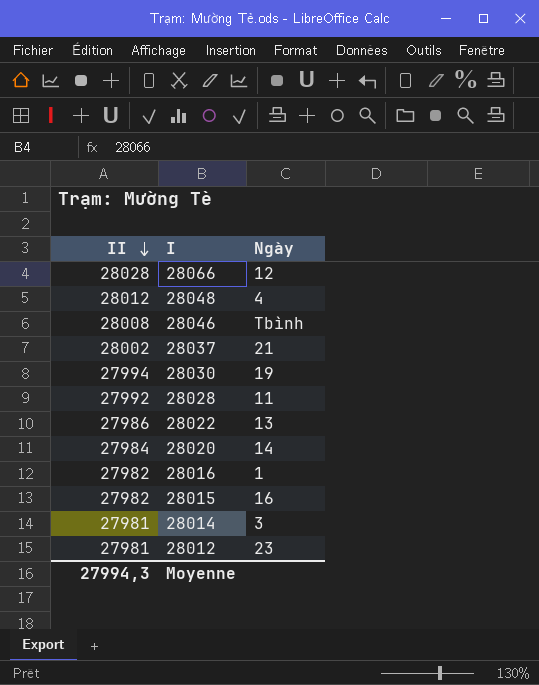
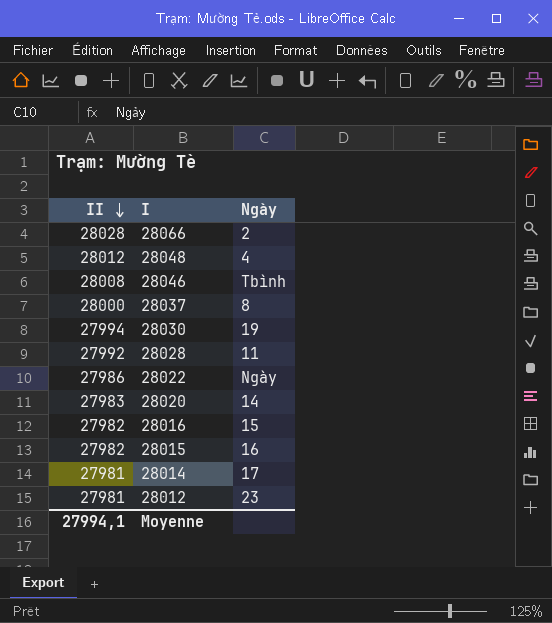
28066 | Ngày: 12 -> 2
28037 | II: 28002 -> 28000
28037 | Ngày: 21 -> 8
28022 | Ngày: 13 -> Ngày
28020 | II: 27984 -> 27983
28016 | Ngày: 1 -> 15
28014 | Ngày: 3 -> 17
Moyenne | II: 27994,3 -> 27994,1

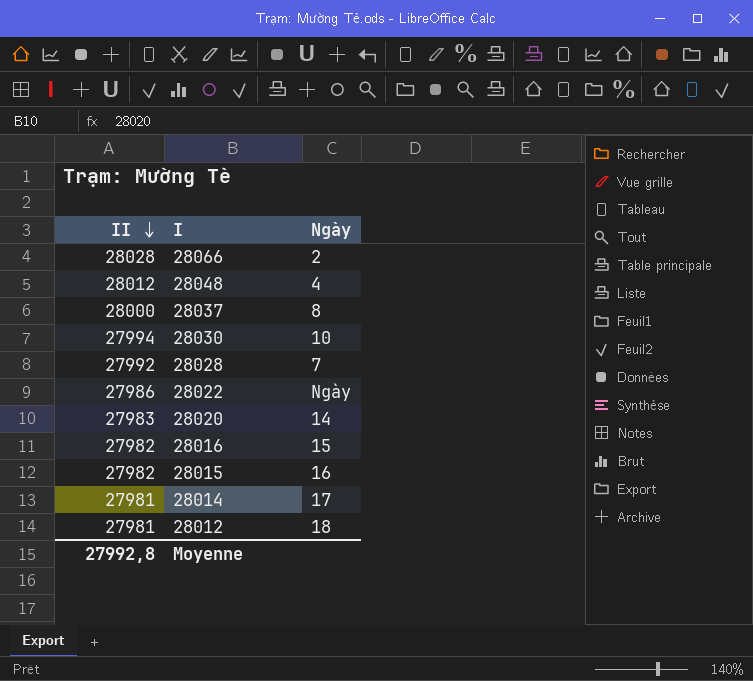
row 28046: 28008 | Tbình -> none
28030 | Ngày: 19 -> 10
28028 | Ngày: 11 -> 7
28012 | Ngày: 23 -> 18
Moyenne | II: 27994,1 -> 27992,8

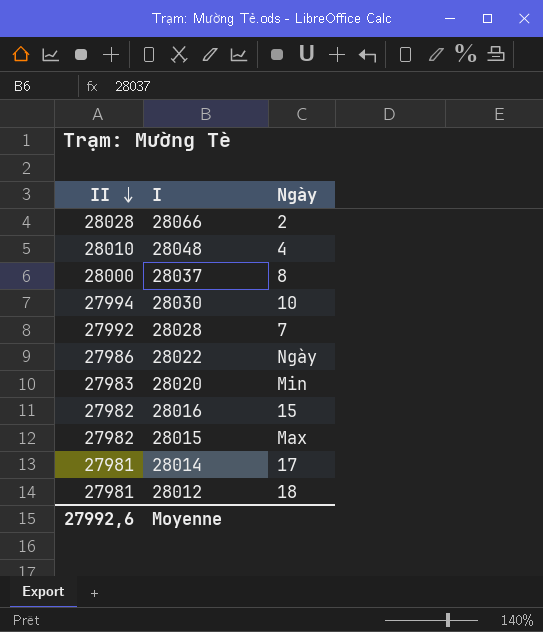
28048 | II: 28012 -> 28010
28020 | Ngày: 14 -> Min
28015 | Ngày: 16 -> Max
Moyenne | II: 27992,8 -> 27992,6

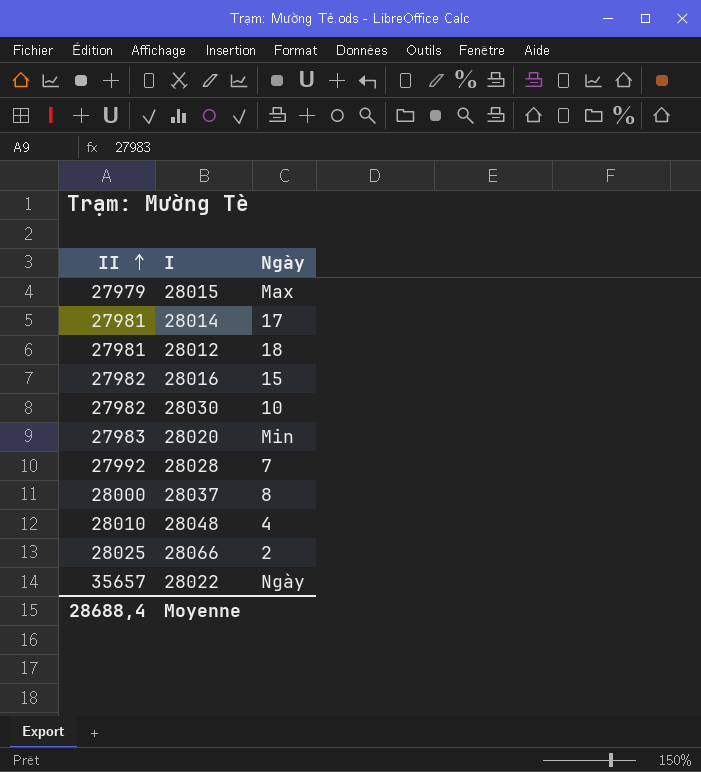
row order: II descending -> II ascending
28015 | II: 27982 -> 27979
28030 | II: 27994 -> 27982
28066 | II: 28028 -> 28025
28022 | II: 27986 -> 35657
Moyenne | II: 27992,6 -> 28688,4

